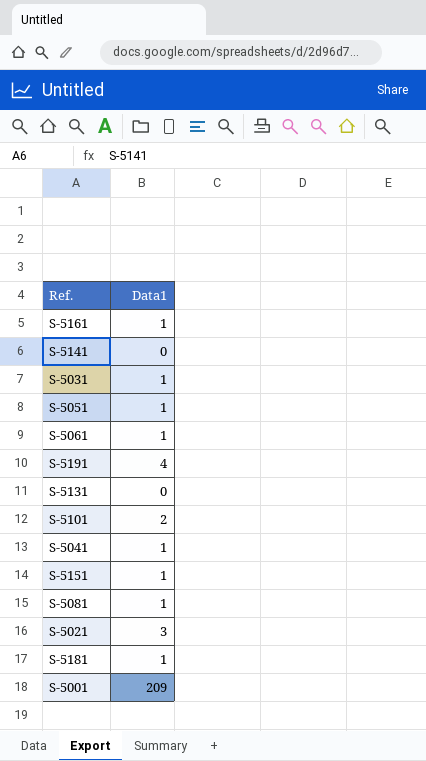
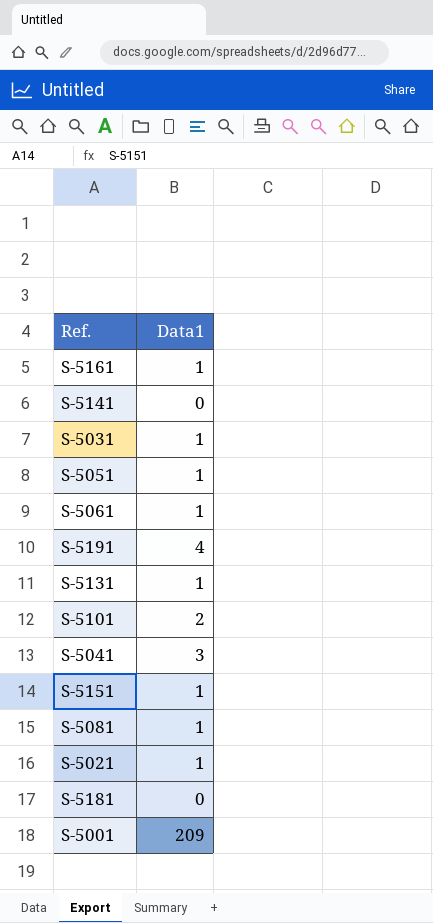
S-5131 | Data1: 0 -> 1
S-5041 | Data1: 1 -> 3
S-5021 | Data1: 3 -> 1
S-5181 | Data1: 1 -> 0

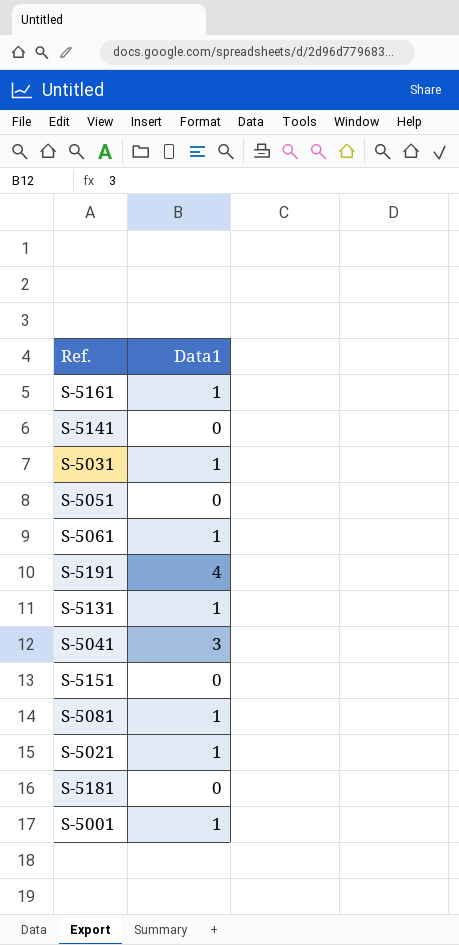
row S-5101: 2 -> none
S-5051 | Data1: 1 -> 0
S-5151 | Data1: 1 -> 0
S-5001 | Data1: 209 -> 1

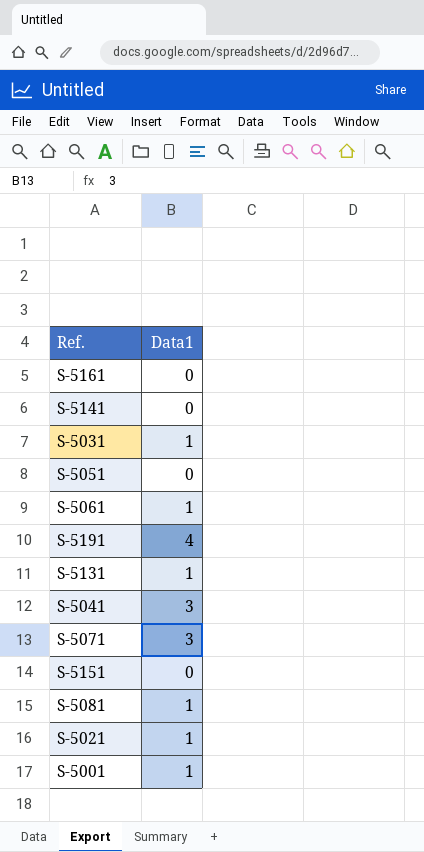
row S-5181: 0 -> none
S-5161 | Data1: 1 -> 0
row S-5071: none -> 3

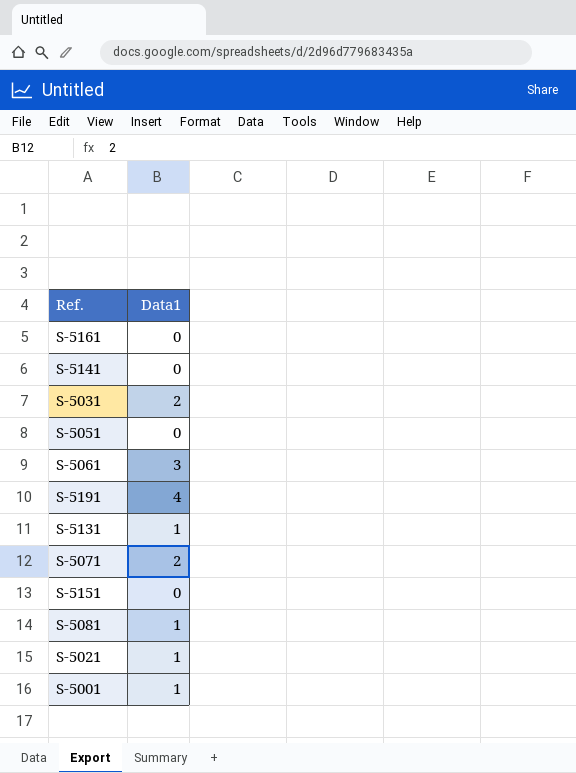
row S-5041: 3 -> none
S-5031 | Data1: 1 -> 2
S-5061 | Data1: 1 -> 3
S-5071 | Data1: 3 -> 2

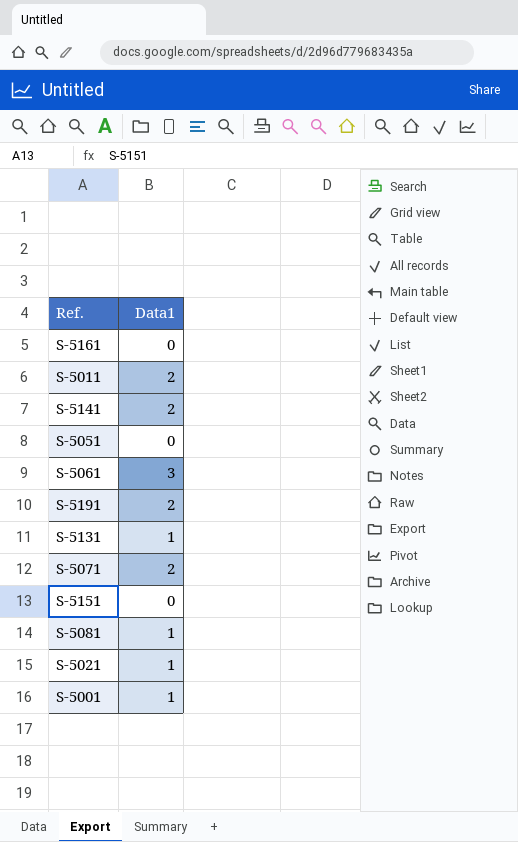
row S-5031: 2 -> none
row S-5011: none -> 2
S-5141 | Data1: 0 -> 2
S-5191 | Data1: 4 -> 2

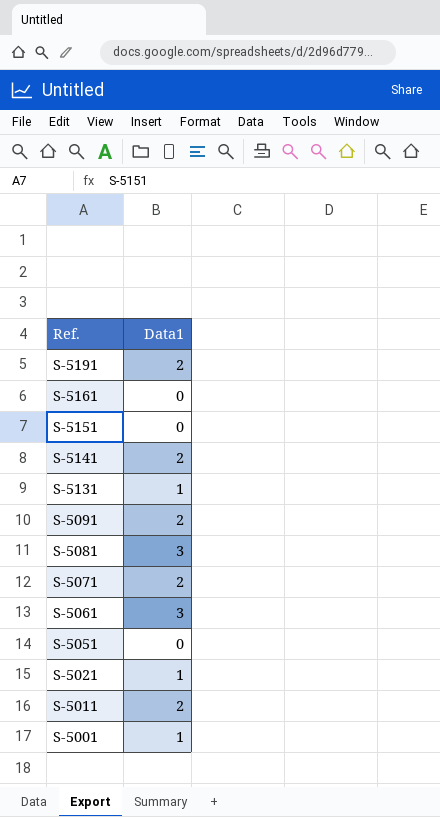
row order: none -> Ref. descending
row S-5091: none -> 2
S-5081 | Data1: 1 -> 3

